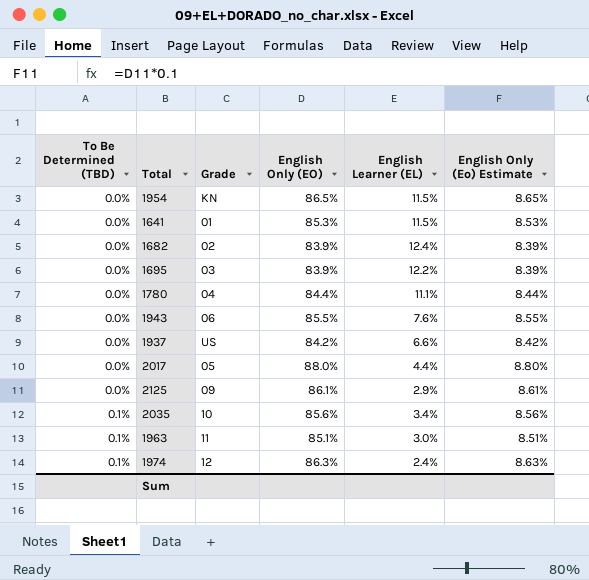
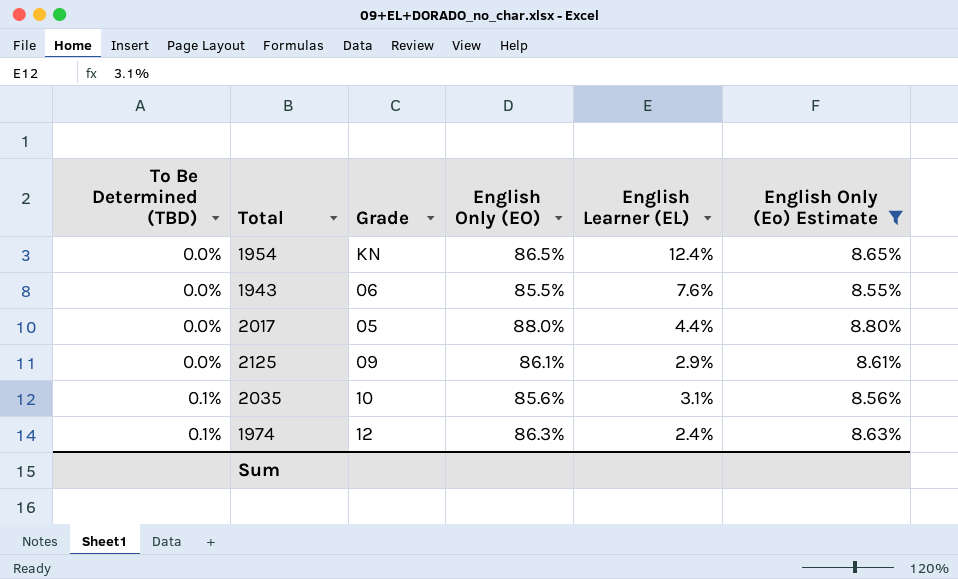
filter: none -> English Only (Eo) Estimate >= 8.55%
1954 | English Learner (EL): 11.5% -> 12.4%
2035 | English Learner (EL): 3.4% -> 3.1%

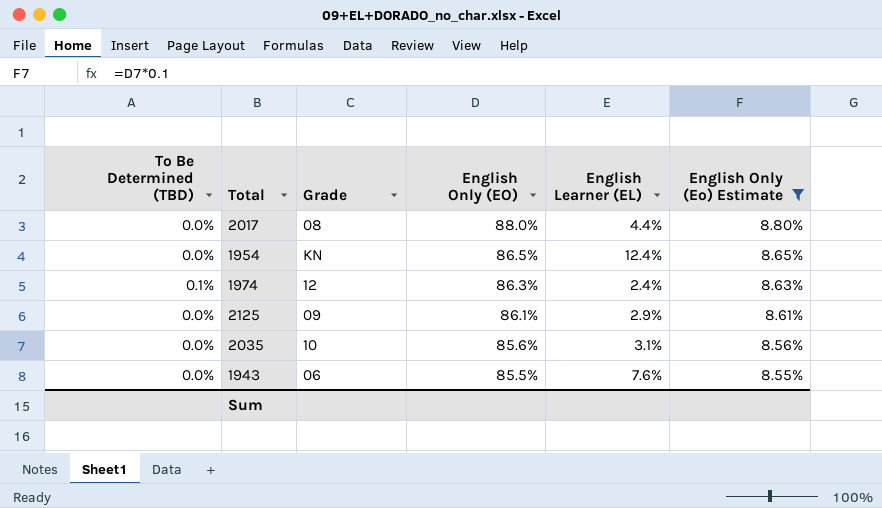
row order: To Be Determined (TBD) ascending -> English Only (EO) descending
2017 | Grade: 05 -> 08
2035 | To Be Determined (TBD): 0.1% -> 0.0%

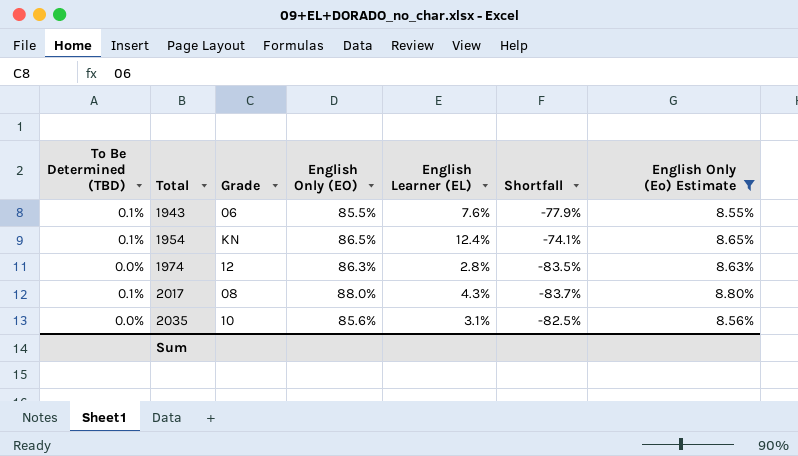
row order: English Only (EO) descending -> Total ascending
column Shortfall | formula: none -> [English Learner (EL)] - [English Only (EO)]
row 2125: 0.0% | 09 | 86.1% | 2.9% | 8.61% -> none
1943 | To Be Determined (TBD): 0.0% -> 0.1%
1954 | To Be Determined (TBD): 0.0% -> 0.1%
1974 | To Be Determined (TBD): 0.1% -> 0.0%
1974 | English Learner (EL): 2.4% -> 2.8%
2017 | To Be Determined (TBD): 0.0% -> 0.1%
2017 | English Learner (EL): 4.4% -> 4.3%

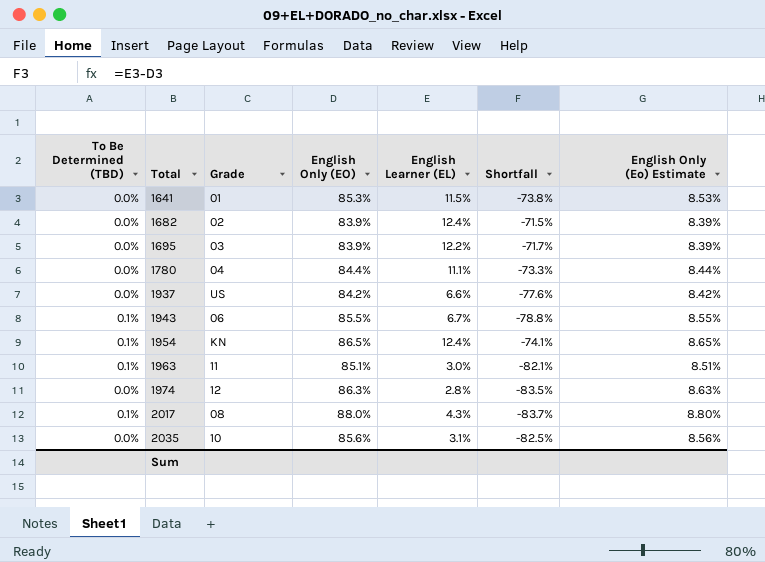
filter: English Only (Eo) Estimate >= 8.55% -> none
1943 | English Learner (EL): 7.6% -> 6.7%
1943 | Shortfall: -77.9% -> -78.8%

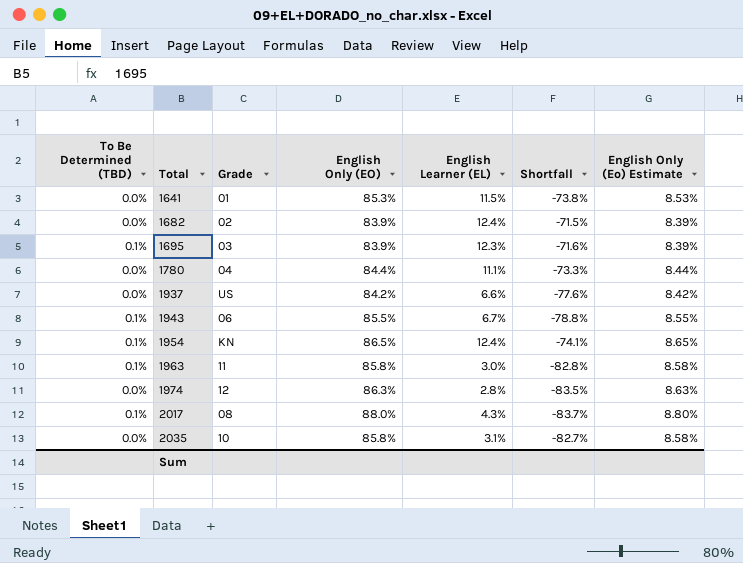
1695 | To Be Determined (TBD): 0.0% -> 0.1%
1695 | English Learner (EL): 12.2% -> 12.3%
1695 | Shortfall: -71.7% -> -71.6%
1963 | English Only (EO): 85.1% -> 85.8%
1963 | Shortfall: -82.1% -> -82.8%
1963 | English Only (Eo) Estimate: 8.51% -> 8.58%
2035 | English Only (EO): 85.6% -> 85.8%
2035 | Shortfall: -82.5% -> -82.7%
2035 | English Only (Eo) Estimate: 8.56% -> 8.58%

